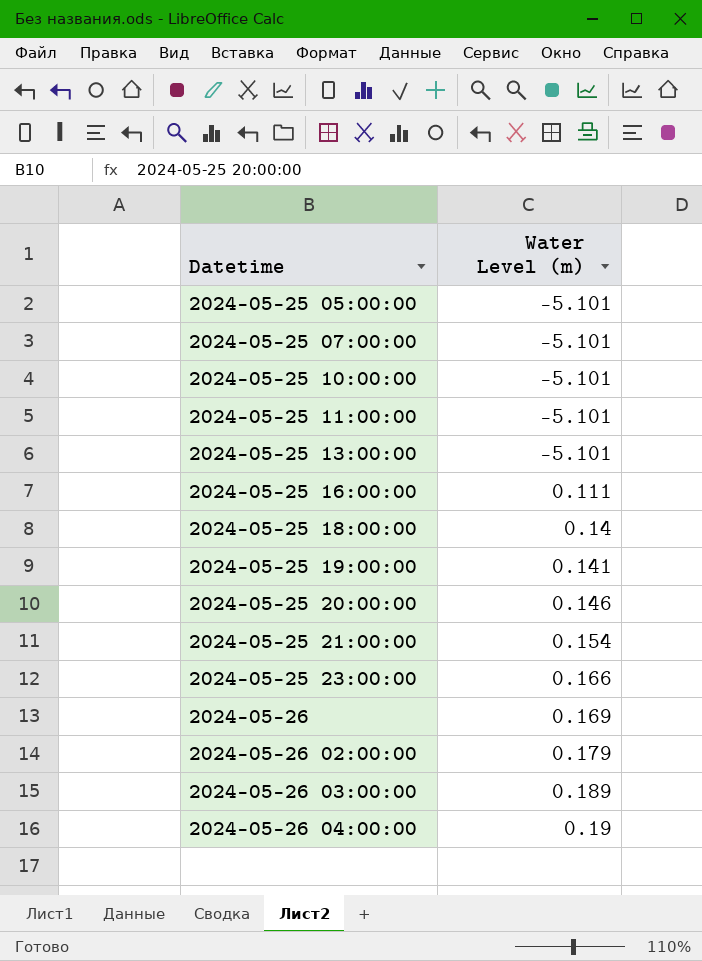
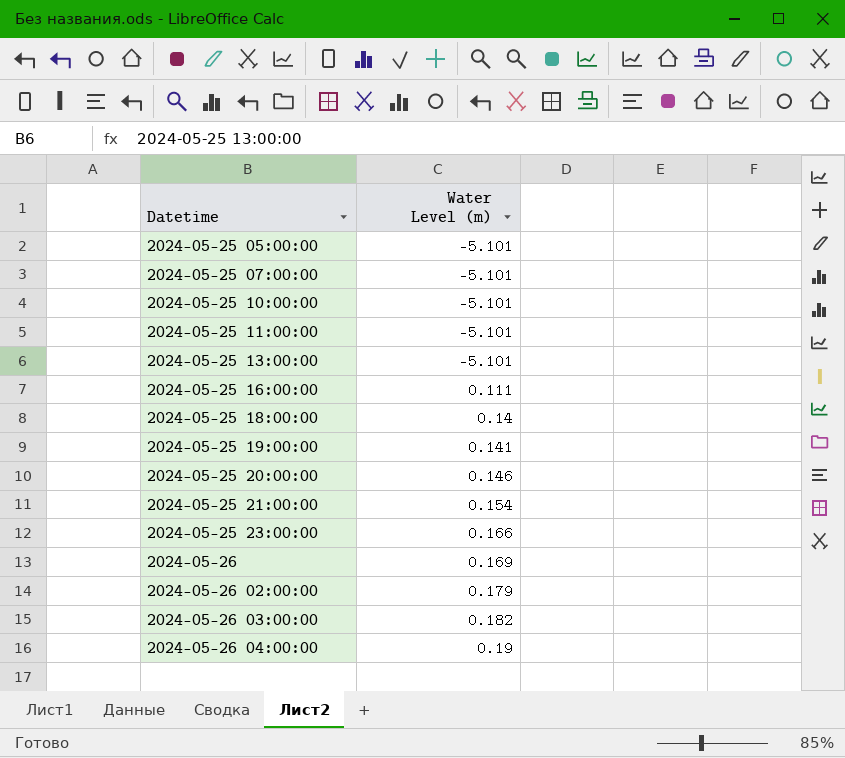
2024-05-26 03:00:00 | Water Level (m): 0.189 -> 0.182

